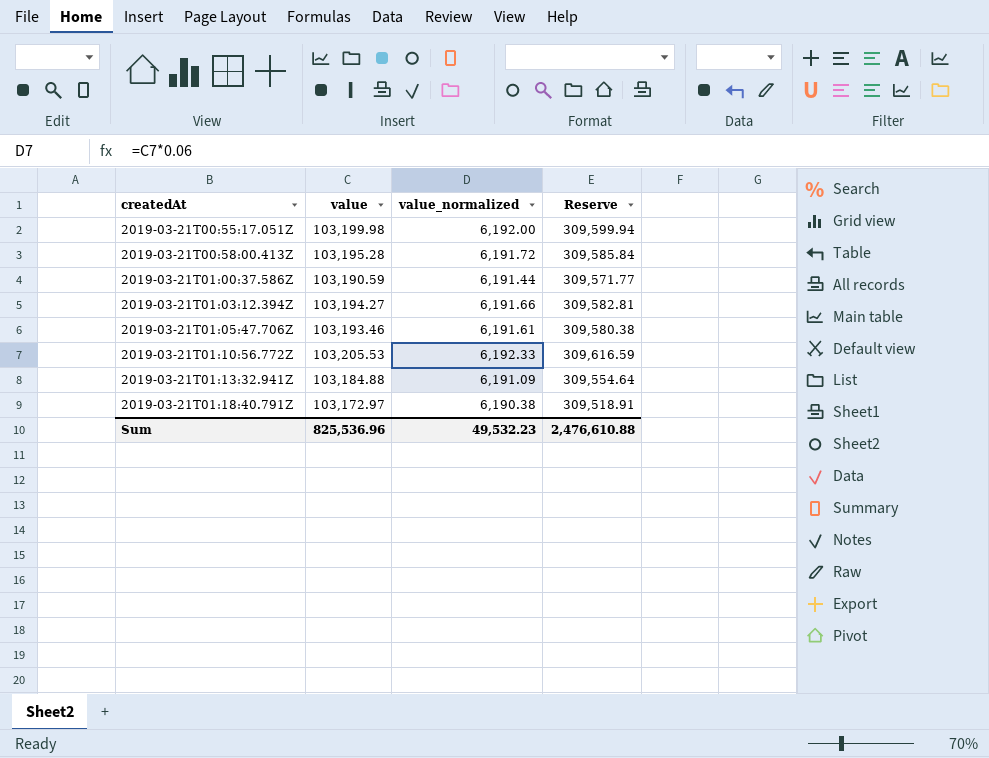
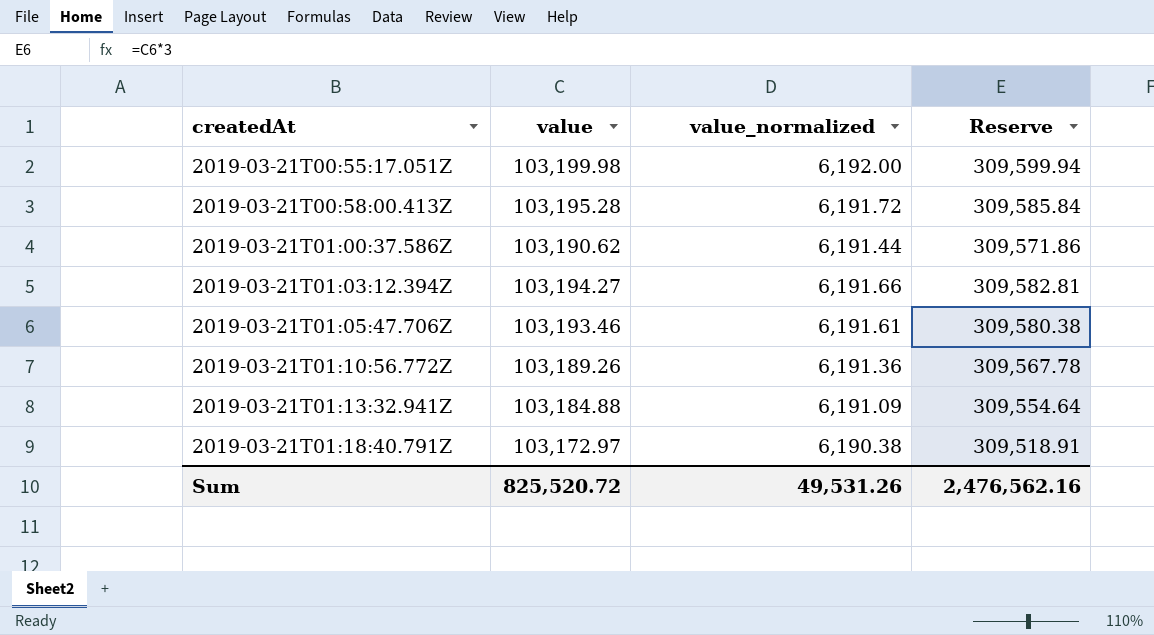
2019-03-21T01:00:37.586Z | value: 103,190.59 -> 103,190.62
2019-03-21T01:00:37.586Z | Reserve: 309,571.77 -> 309,571.86
2019-03-21T01:10:56.772Z | value: 103,205.53 -> 103,189.26
2019-03-21T01:10:56.772Z | value_normalized: 6,192.33 -> 6,191.36
2019-03-21T01:10:56.772Z | Reserve: 309,616.59 -> 309,567.78
Sum | value: 825,536.96 -> 825,520.72
Sum | value_normalized: 49,532.23 -> 49,531.26
Sum | Reserve: 2,476,610.88 -> 2,476,562.16

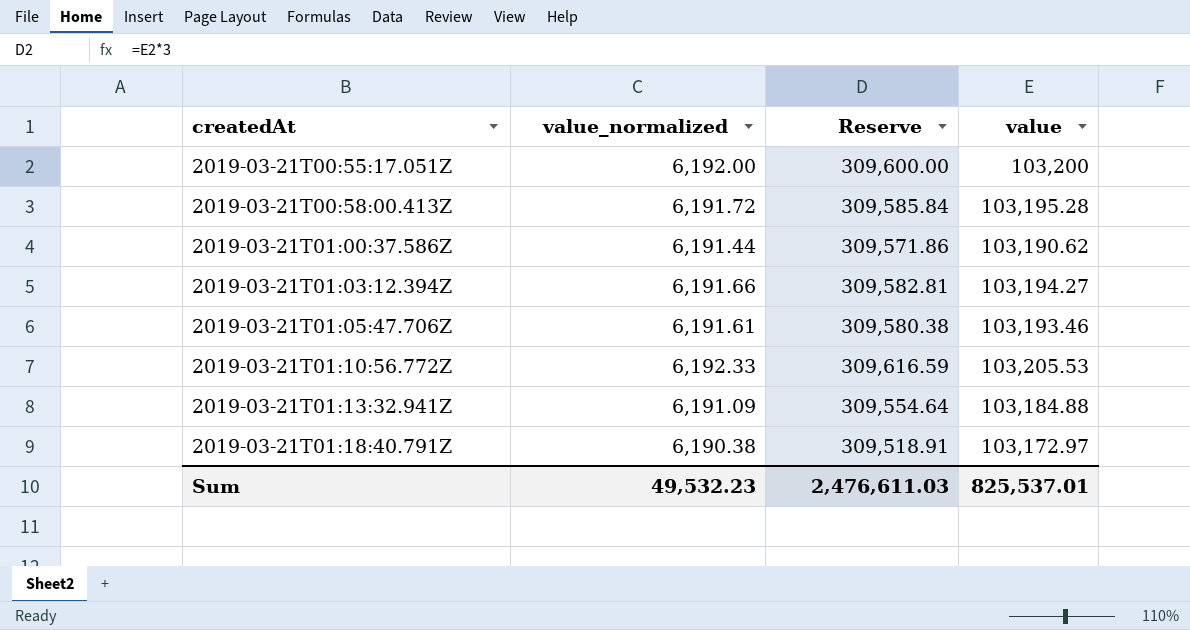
column value | position: 2 -> 4
2019-03-21T00:55:17.051Z | Reserve: 309,599.94 -> 309,600.00
2019-03-21T00:55:17.051Z | value: 103,199.98 -> 103,200
2019-03-21T01:10:56.772Z | value_normalized: 6,191.36 -> 6,192.33
2019-03-21T01:10:56.772Z | Reserve: 309,567.78 -> 309,616.59
2019-03-21T01:10:56.772Z | value: 103,189.26 -> 103,205.53
Sum | value_normalized: 49,531.26 -> 49,532.23
Sum | Reserve: 2,476,562.16 -> 2,476,611.03
Sum | value: 825,520.72 -> 825,537.01

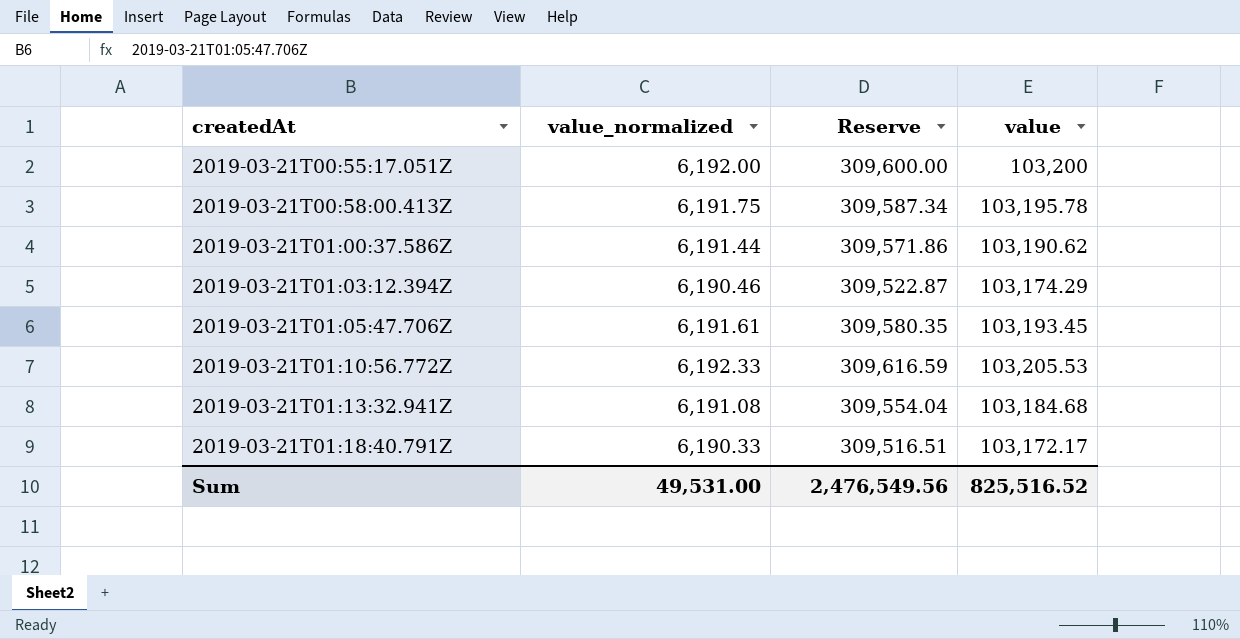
2019-03-21T00:58:00.413Z | value_normalized: 6,191.72 -> 6,191.75
2019-03-21T00:58:00.413Z | Reserve: 309,585.84 -> 309,587.34
2019-03-21T00:58:00.413Z | value: 103,195.28 -> 103,195.78
2019-03-21T01:03:12.394Z | value_normalized: 6,191.66 -> 6,190.46
2019-03-21T01:03:12.394Z | Reserve: 309,582.81 -> 309,522.87
2019-03-21T01:03:12.394Z | value: 103,194.27 -> 103,174.29
2019-03-21T01:05:47.706Z | Reserve: 309,580.38 -> 309,580.35
2019-03-21T01:05:47.706Z | value: 103,193.46 -> 103,193.45
2019-03-21T01:13:32.941Z | value_normalized: 6,191.09 -> 6,191.08
2019-03-21T01:13:32.941Z | Reserve: 309,554.64 -> 309,554.04
2019-03-21T01:13:32.941Z | value: 103,184.88 -> 103,184.68
2019-03-21T01:18:40.791Z | value_normalized: 6,190.38 -> 6,190.33
2019-03-21T01:18:40.791Z | Reserve: 309,518.91 -> 309,516.51
2019-03-21T01:18:40.791Z | value: 103,172.97 -> 103,172.17
Sum | value_normalized: 49,532.23 -> 49,531.00
Sum | Reserve: 2,476,611.03 -> 2,476,549.56
Sum | value: 825,537.01 -> 825,516.52

